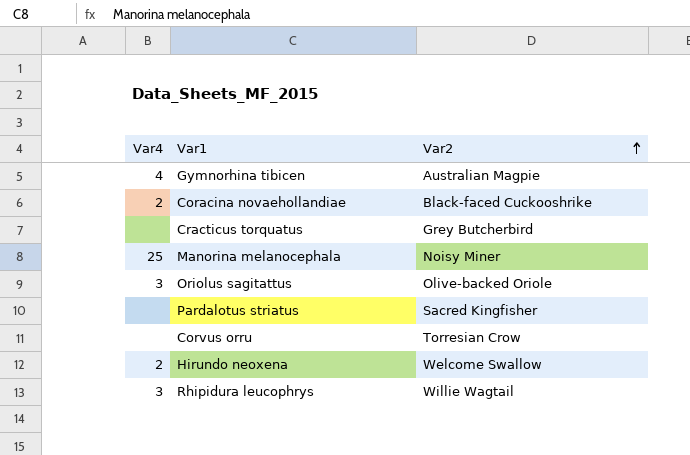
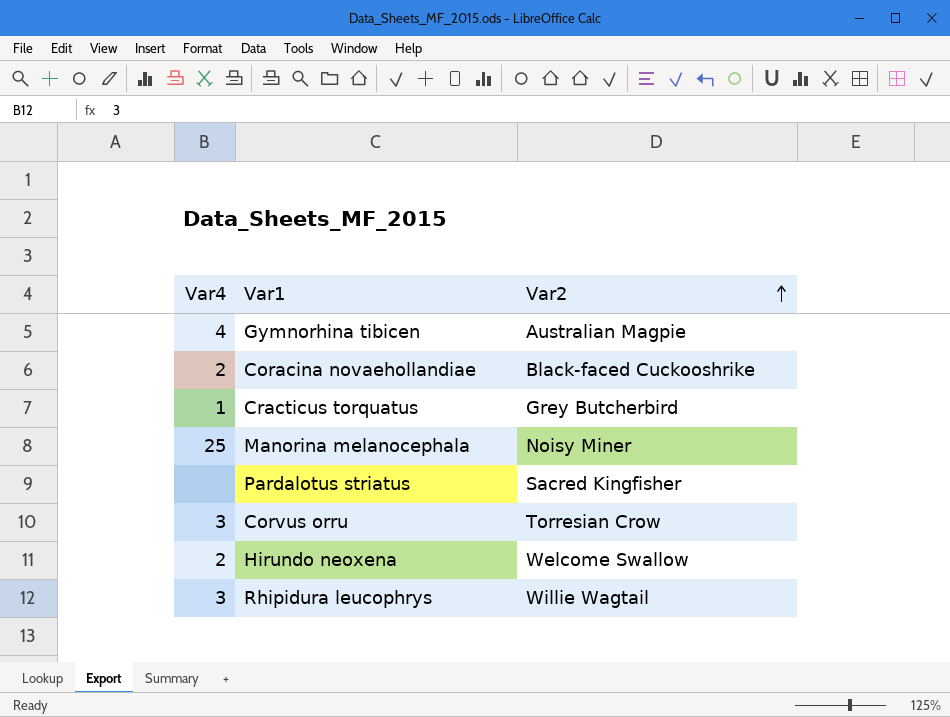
row Oriolus sagitattus: 3 | Olive-backed Oriole -> none
Cracticus torquatus | Var4: none -> 1
Corvus orru | Var4: none -> 3

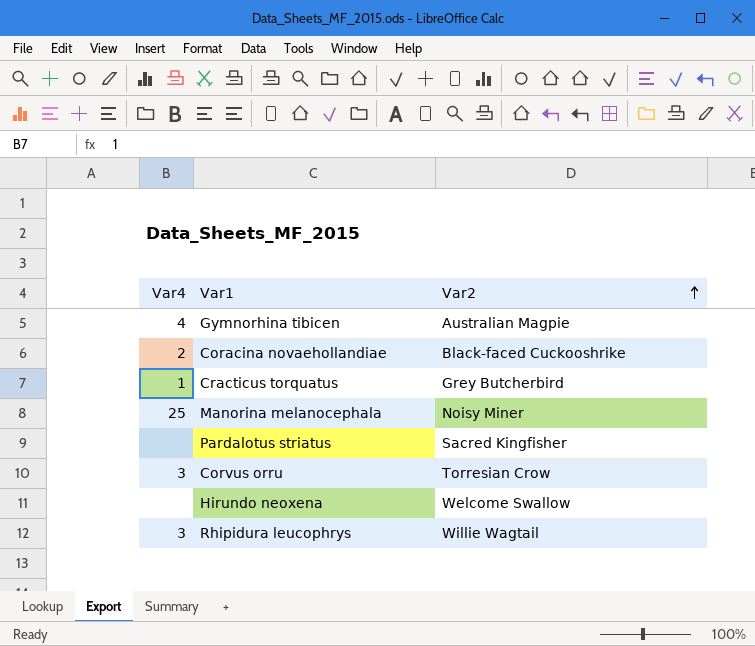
Hirundo neoxena | Var4: 2 -> none

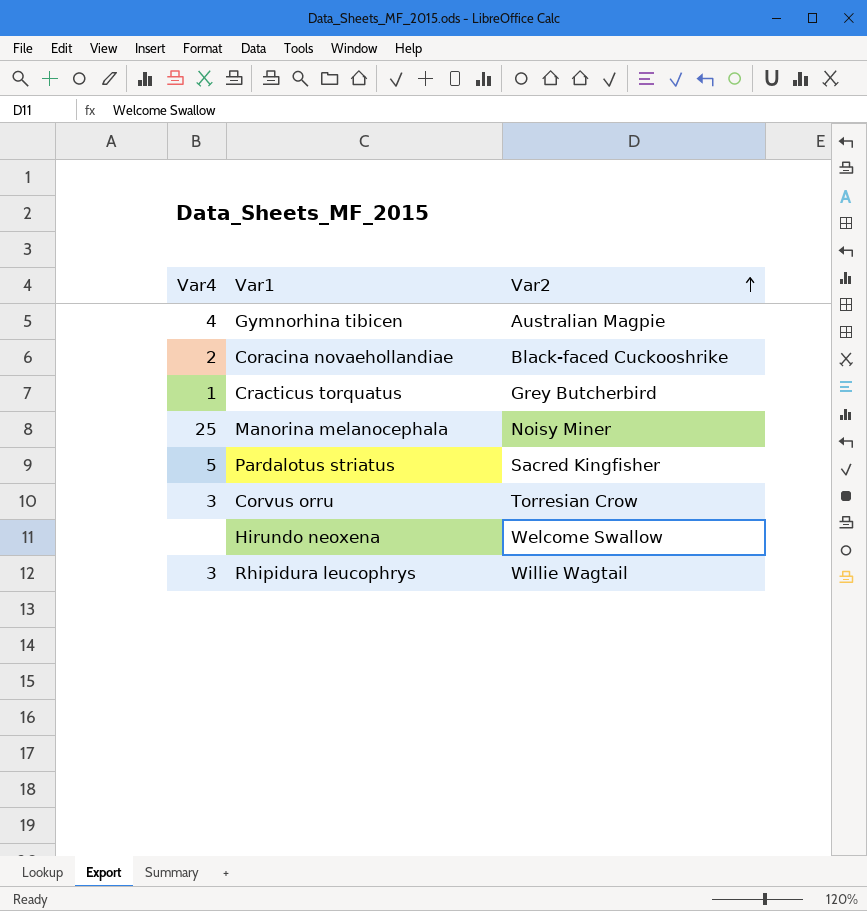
Pardalotus striatus | Var4: none -> 5

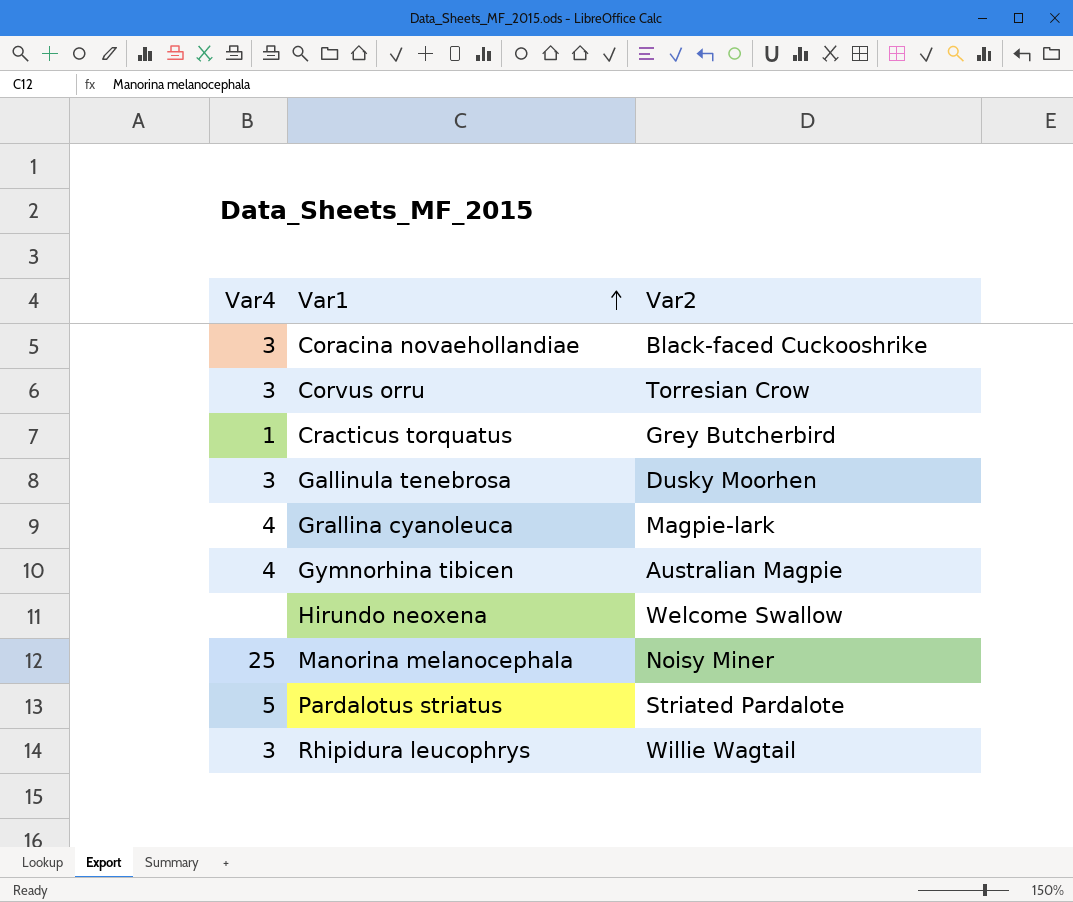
row order: Var2 ascending -> Var1 ascending
Coracina novaehollandiae | Var4: 2 -> 3
row Gallinula tenebrosa: none -> 3 | Dusky Moorhen
row Grallina cyanoleuca: none -> 4 | Magpie-lark
Pardalotus striatus | Var2: Sacred Kingfisher -> Striated Pardalote

